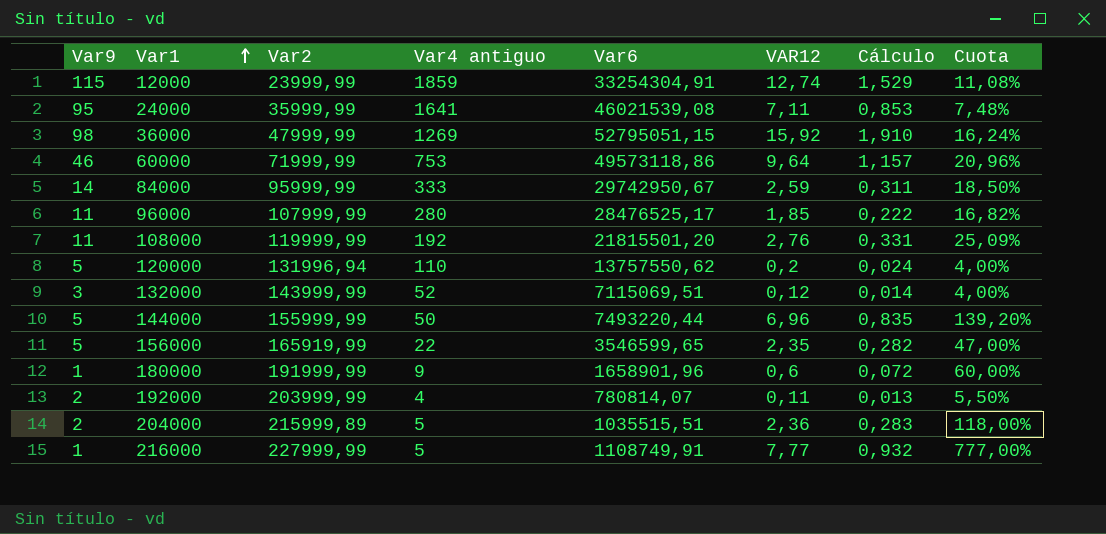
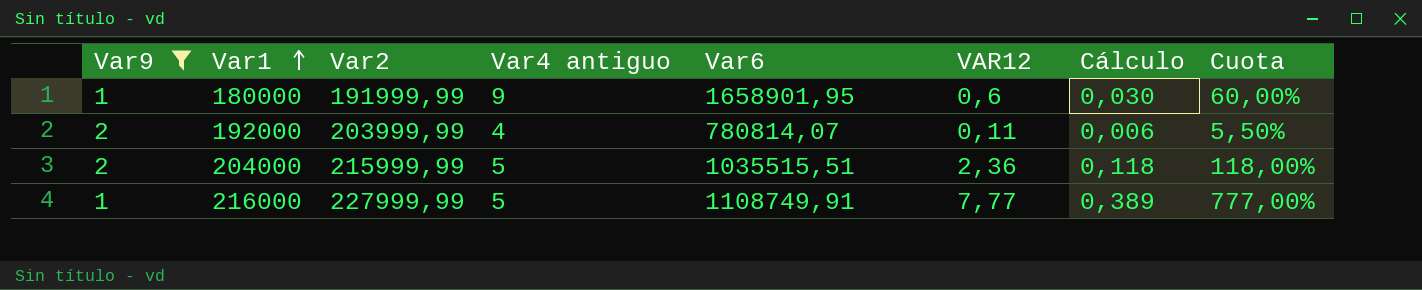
filter: none -> Var9 <= 2
column Cálculo | formula: [VAR12] * 0,12 -> [VAR12] * 0,05
180000 | Var6: 1658901,96 -> 1658901,95
204000 | Var2: 215999,89 -> 215999,99

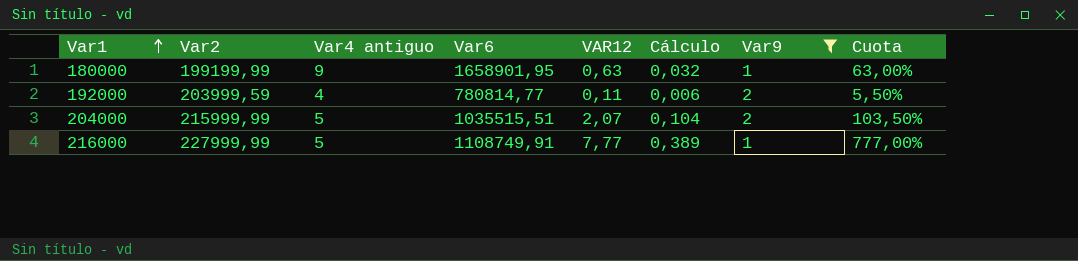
column Var9 | position: 1 -> 7
180000 | Var2: 191999,99 -> 199199,99
180000 | VAR12: 0,6 -> 0,63
180000 | Cálculo: 0,030 -> 0,032
180000 | Cuota: 60,00% -> 63,00%
192000 | Var2: 203999,99 -> 203999,59
192000 | Var6: 780814,07 -> 780814,77
204000 | VAR12: 2,36 -> 2,07
204000 | Cálculo: 0,118 -> 0,104
204000 | Cuota: 118,00% -> 103,50%

